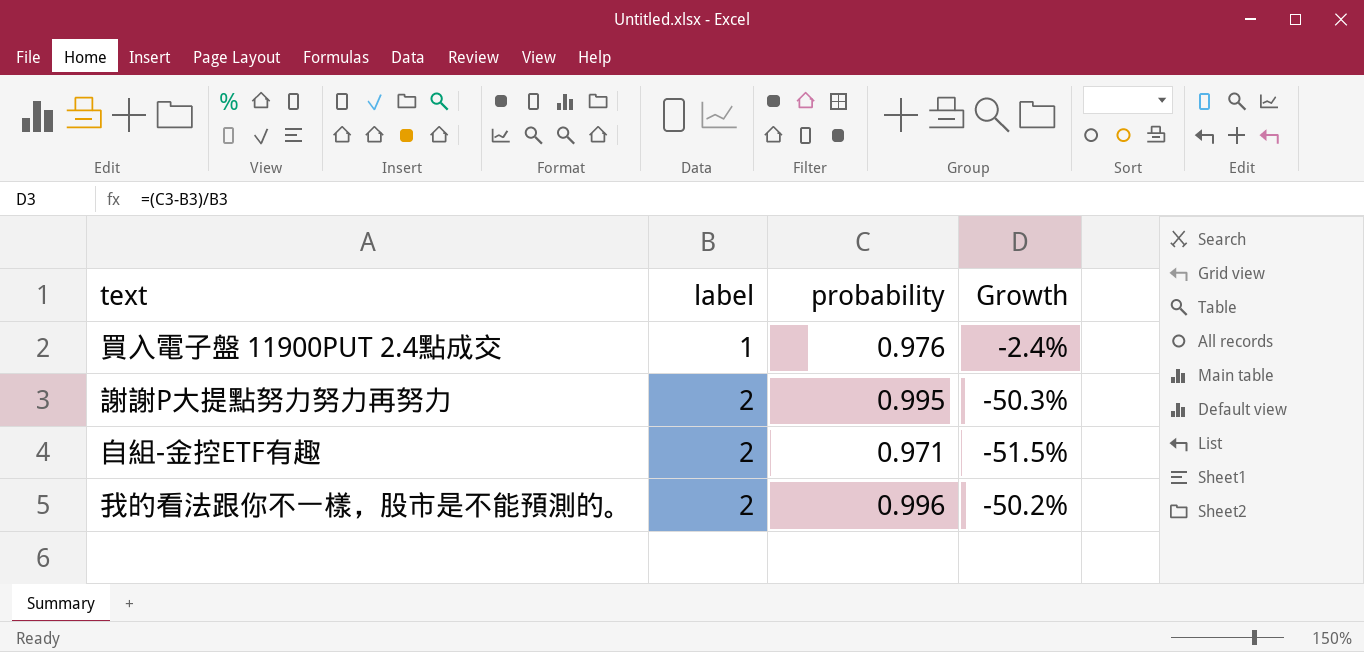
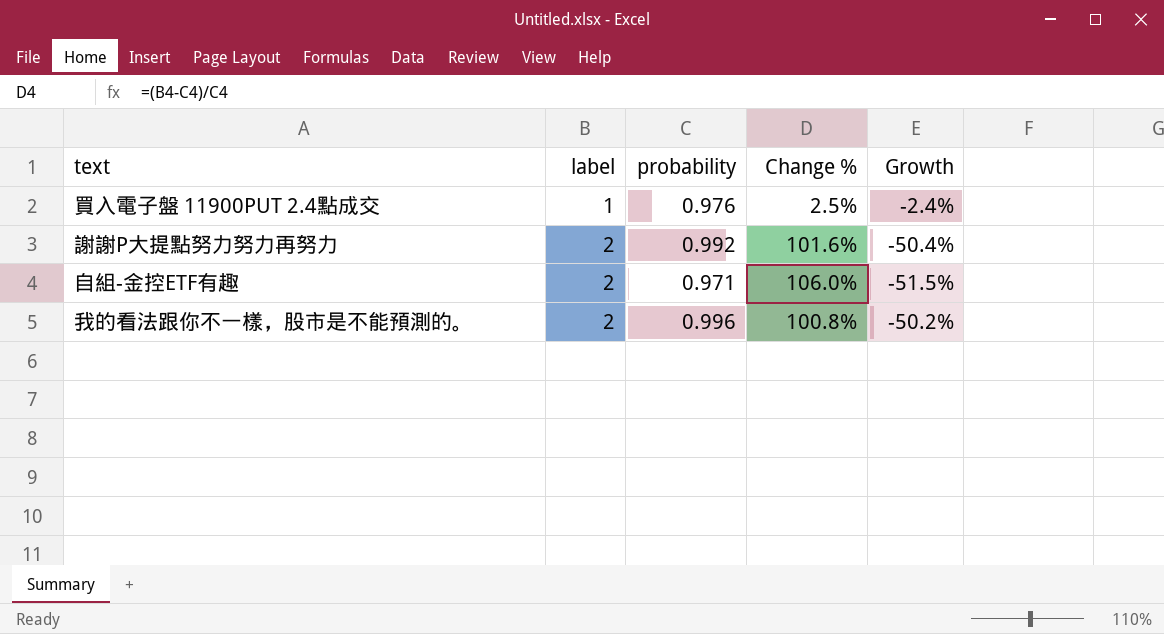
column Change % | formula: none -> ([label] - [probability]) / [probability]
謝謝P大提點努力努力再努力 | probability: 0.995 -> 0.992
謝謝P大提點努力努力再努力 | Growth: -50.3% -> -50.4%

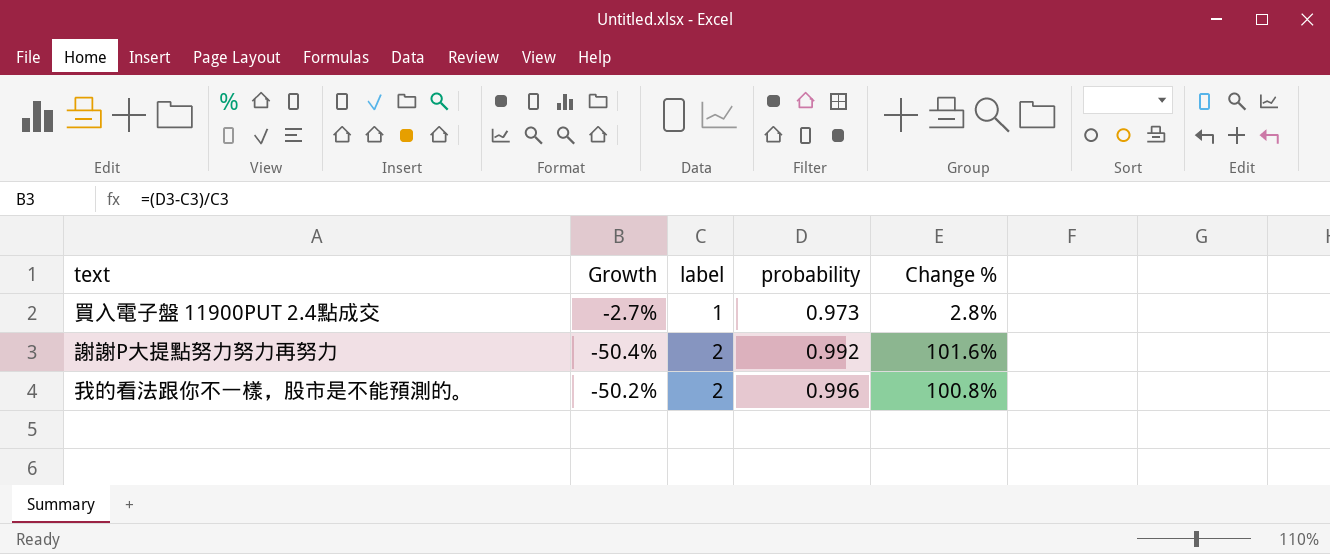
column Growth | position: 5 -> 2
row 自組-金控ETF有趣: 2 | 0.971 | 106.0% | -51.5% -> none
買入電子盤 11900PUT 2.4點成交 | Growth: -2.4% -> -2.7%
買入電子盤 11900PUT 2.4點成交 | probability: 0.976 -> 0.973
買入電子盤 11900PUT 2.4點成交 | Change %: 2.5% -> 2.8%

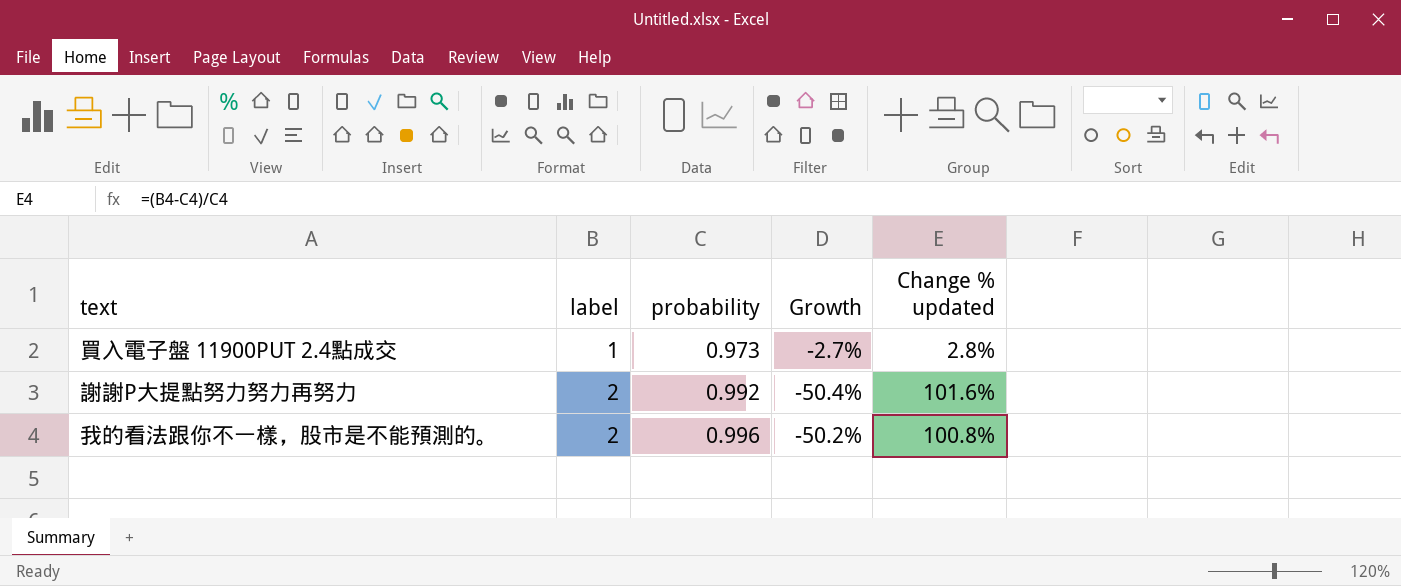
column Growth | position: 2 -> 4
column name: Change % -> Change % updated

